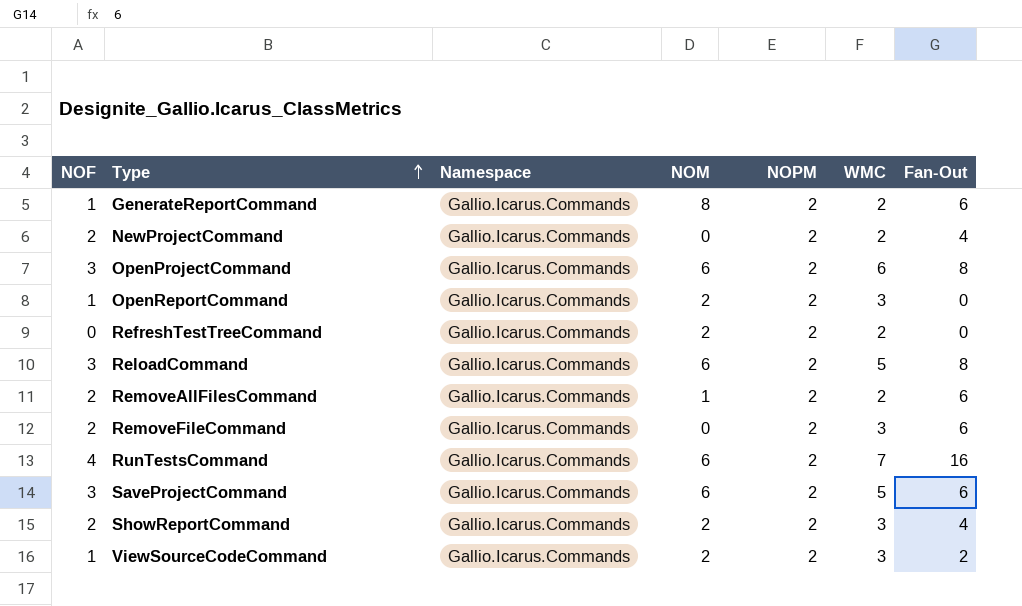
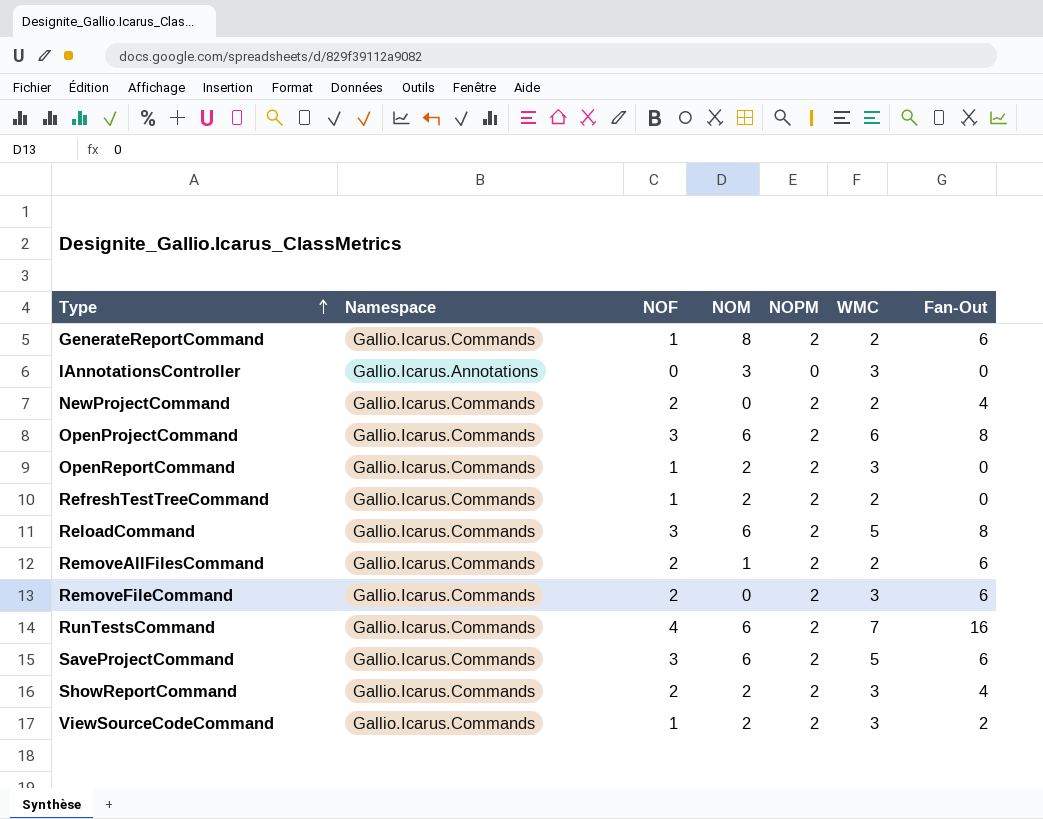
column NOF | position: 1 -> 3
row IAnnotationsController: none -> Gallio.Icarus.Annotations | 0 | 3 | 0 | 3 | 0
RefreshTestTreeCommand | NOF: 0 -> 1

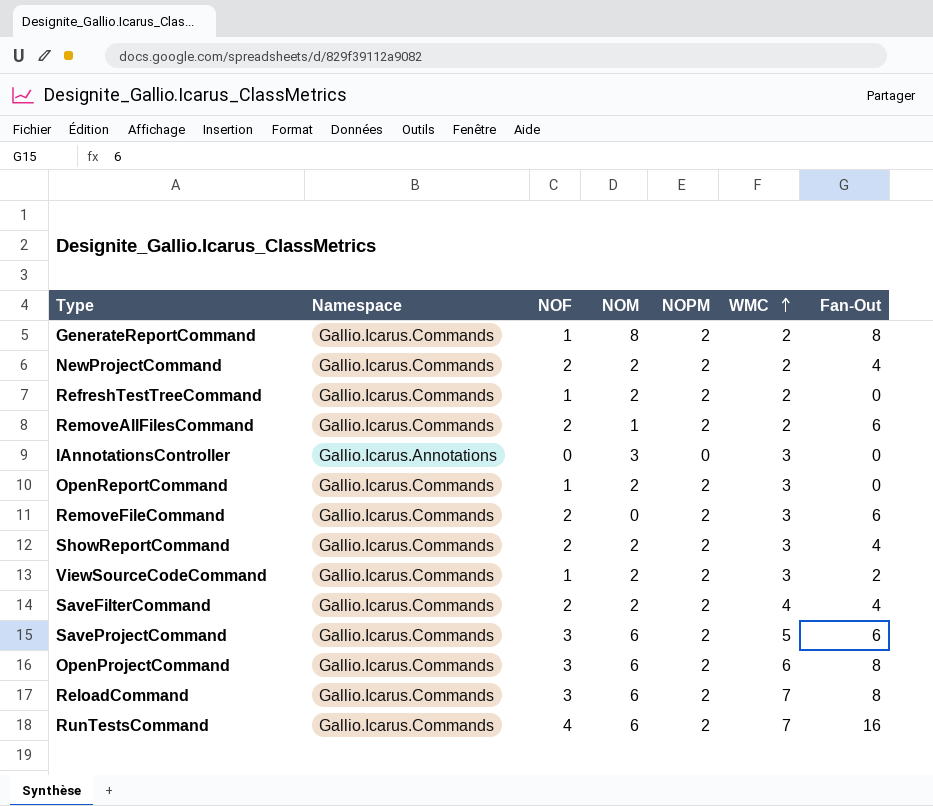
row order: Type ascending -> WMC ascending
GenerateReportCommand | Fan-Out: 6 -> 8
NewProjectCommand | NOM: 0 -> 2
row SaveFilterCommand: none -> Gallio.Icarus.Commands | 2 | 2 | 2 | 4 | 4
ReloadCommand | WMC: 5 -> 7

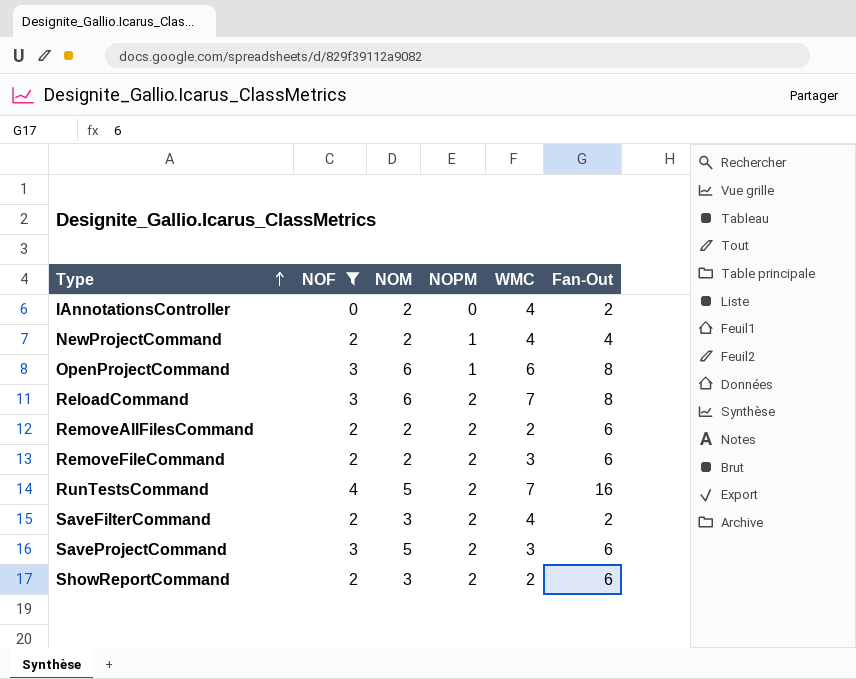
filter: none -> NOF != 1
row order: WMC ascending -> Type ascending
column Namespace | position: 2 -> none
IAnnotationsController | NOM: 3 -> 2
IAnnotationsController | WMC: 3 -> 4
IAnnotationsController | Fan-Out: 0 -> 2
NewProjectCommand | NOPM: 2 -> 1
NewProjectCommand | WMC: 2 -> 4
OpenProjectCommand | NOPM: 2 -> 1
RemoveAllFilesCommand | NOM: 1 -> 2
RemoveFileCommand | NOM: 0 -> 2
RunTestsCommand | NOM: 6 -> 5
SaveFilterCommand | NOM: 2 -> 3
SaveFilterCommand | Fan-Out: 4 -> 2
SaveProjectCommand | NOM: 6 -> 5
SaveProjectCommand | WMC: 5 -> 3
ShowReportCommand | NOM: 2 -> 3
ShowReportCommand | WMC: 3 -> 2
ShowReportCommand | Fan-Out: 4 -> 6

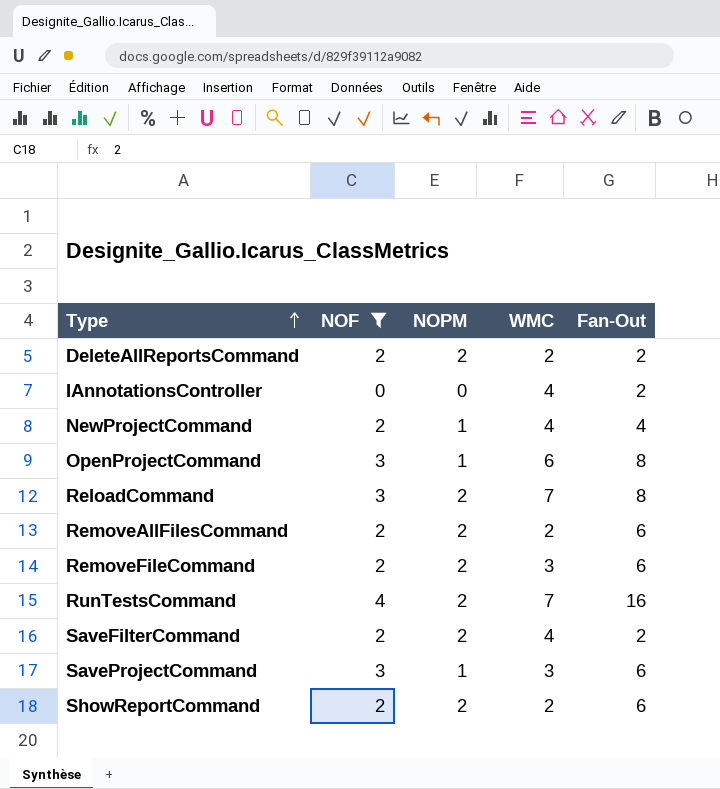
column NOM | position: 3 -> none
row DeleteAllReportsCommand: none -> 2 | 2 | 2 | 2
SaveProjectCommand | NOPM: 2 -> 1

